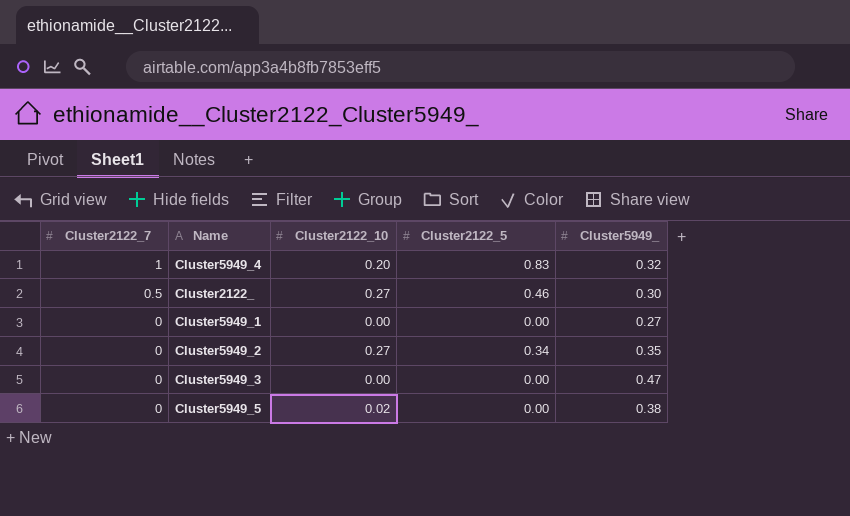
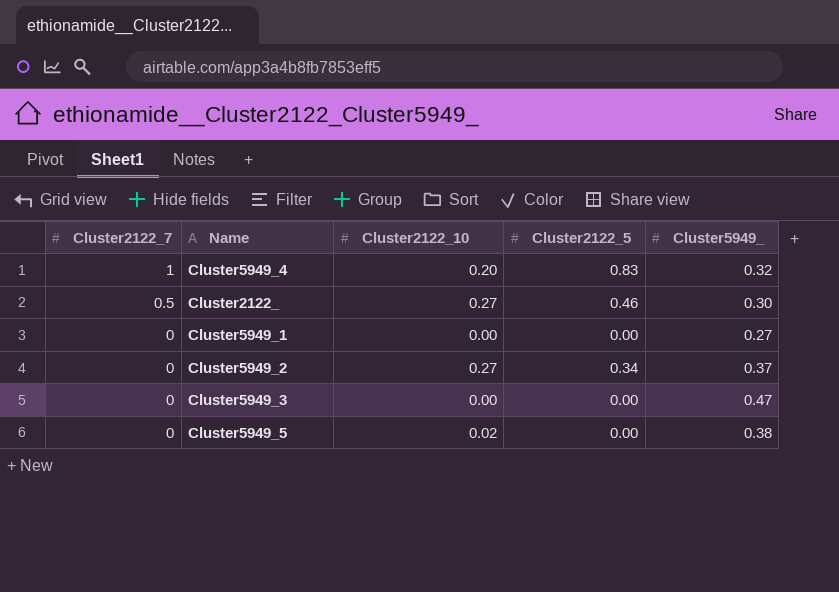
Cluster5949_2 | Cluster5949_: 0.35 -> 0.37

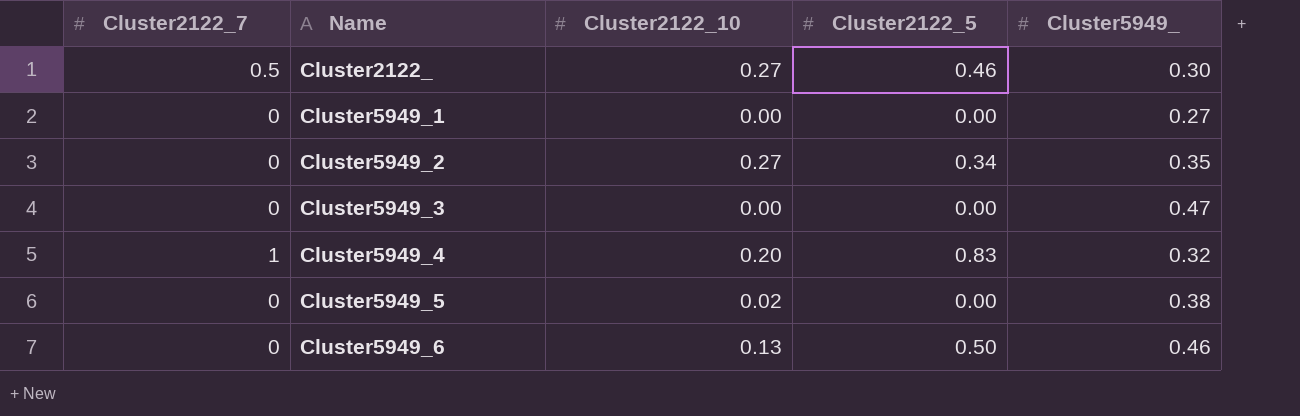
row order: Cluster2122_7 descending -> Name ascending
Cluster5949_2 | Cluster5949_: 0.37 -> 0.35
row Cluster5949_6: none -> 0 | 0.13 | 0.50 | 0.46

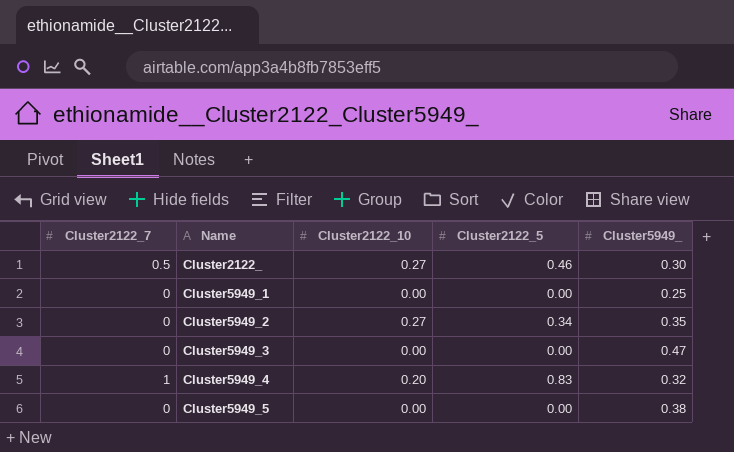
row Cluster5949_6: 0 | 0.13 | 0.50 | 0.46 -> none
Cluster5949_1 | Cluster5949_: 0.27 -> 0.25
Cluster5949_5 | Cluster2122_10: 0.02 -> 0.00

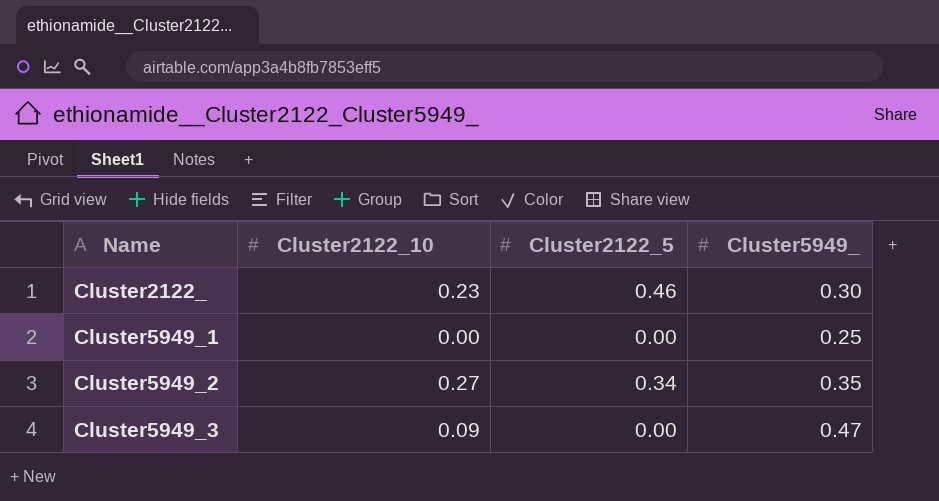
column Cluster2122_7 | position: 1 -> none
row Cluster5949_4: 1 | 0.20 | 0.83 | 0.32 -> none
row Cluster5949_5: 0 | 0.00 | 0.00 | 0.38 -> none
Cluster2122_ | Cluster2122_10: 0.27 -> 0.23
Cluster5949_3 | Cluster2122_10: 0.00 -> 0.09

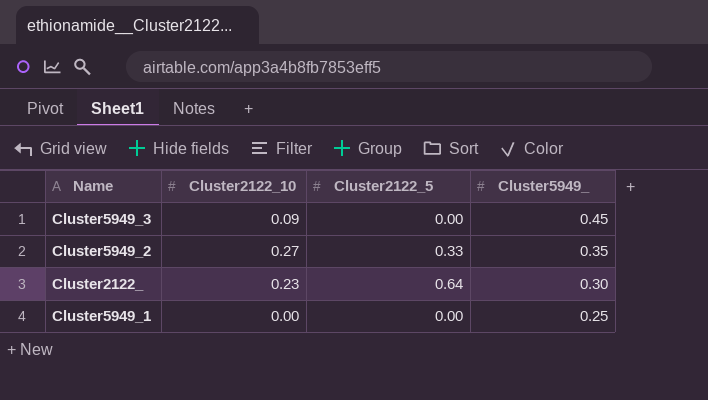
row order: Name ascending -> Cluster5949_ descending
Cluster5949_3 | Cluster5949_: 0.47 -> 0.45
Cluster5949_2 | Cluster2122_5: 0.34 -> 0.33
Cluster2122_ | Cluster2122_5: 0.46 -> 0.64

